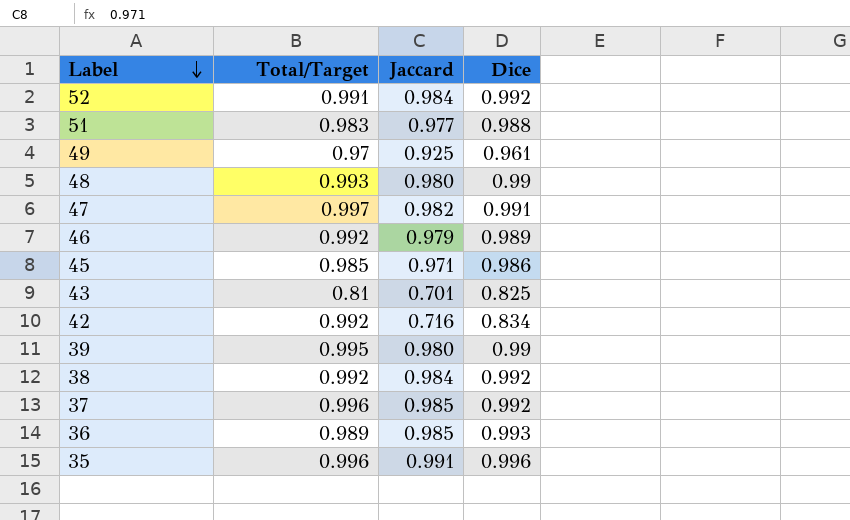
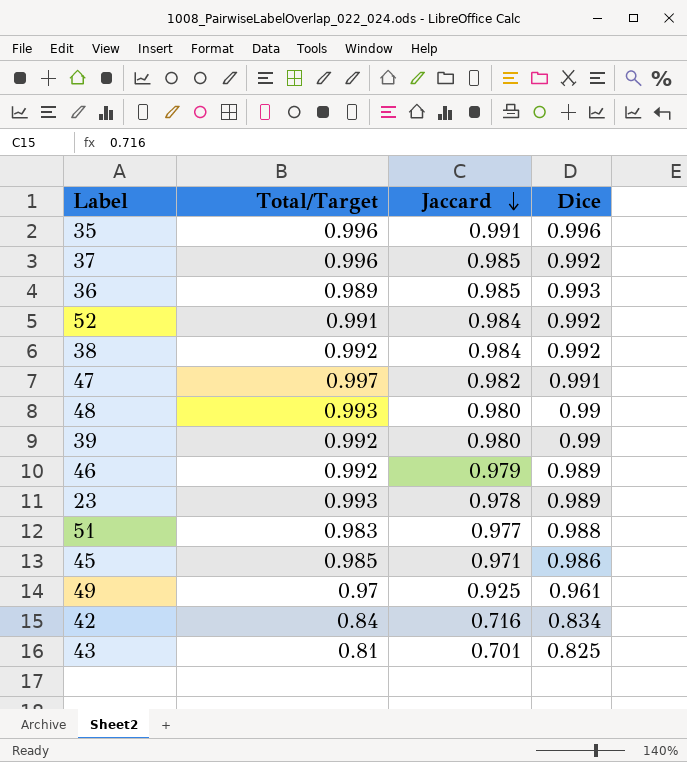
row order: Label descending -> Jaccard descending
39 | Total/Target: 0.995 -> 0.992
row 23: none -> 0.993 | 0.978 | 0.989
42 | Total/Target: 0.992 -> 0.84

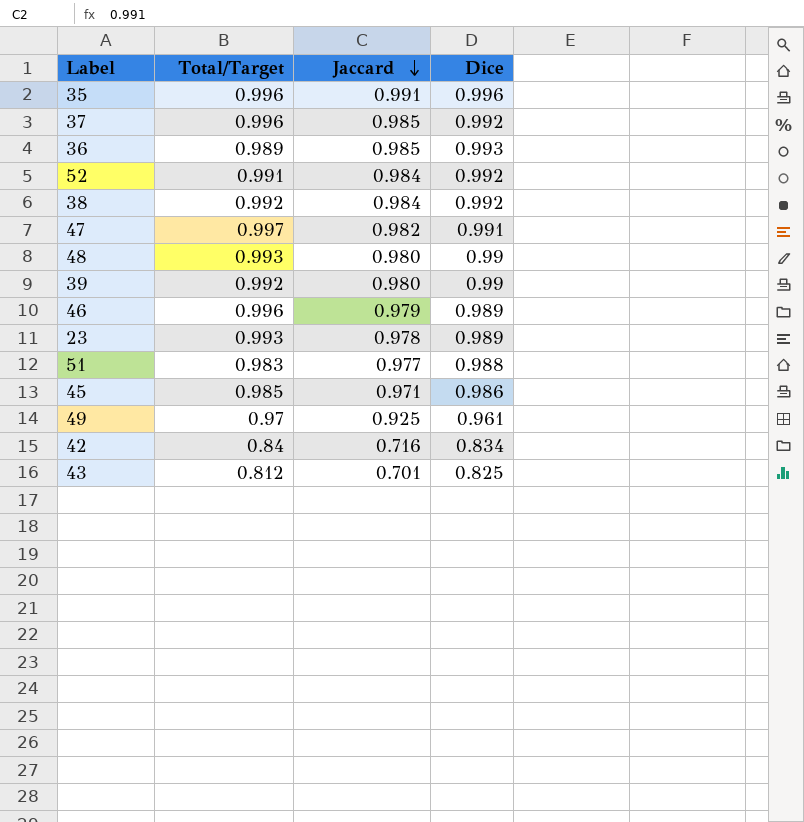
46 | Total/Target: 0.992 -> 0.996
43 | Total/Target: 0.81 -> 0.812

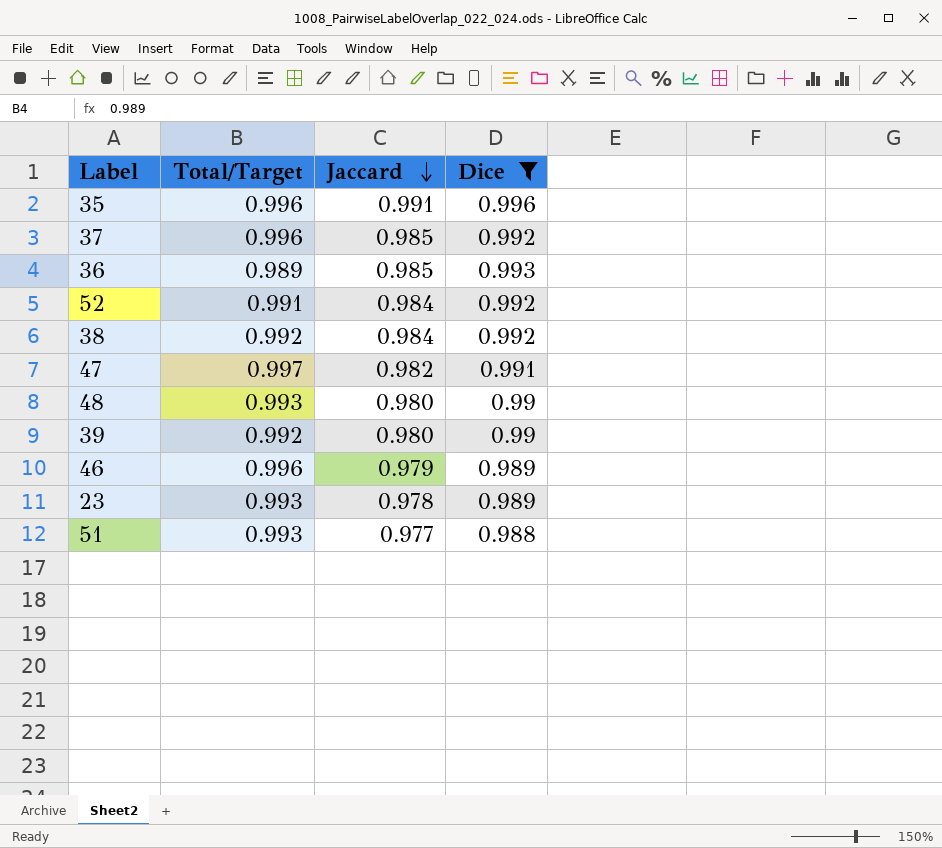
filter: none -> Dice >= 0.988
51 | Total/Target: 0.983 -> 0.993

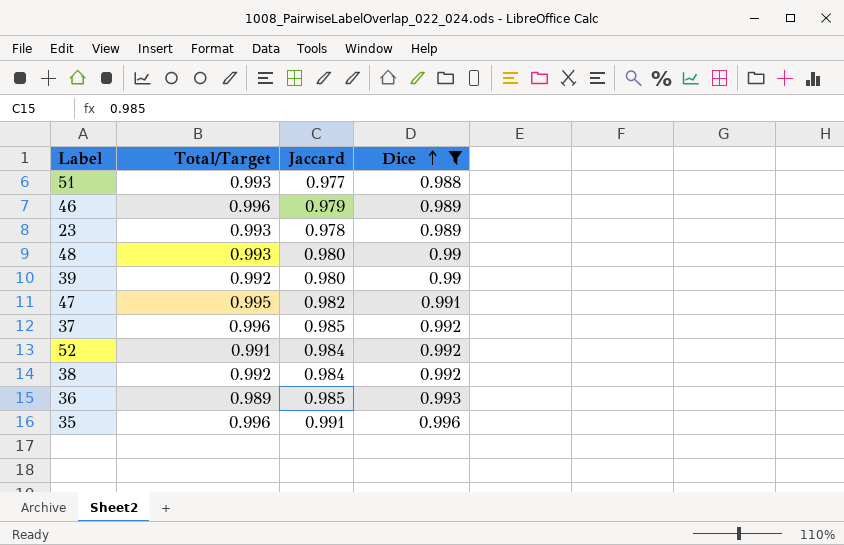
row order: Jaccard descending -> Dice ascending
47 | Total/Target: 0.997 -> 0.995

